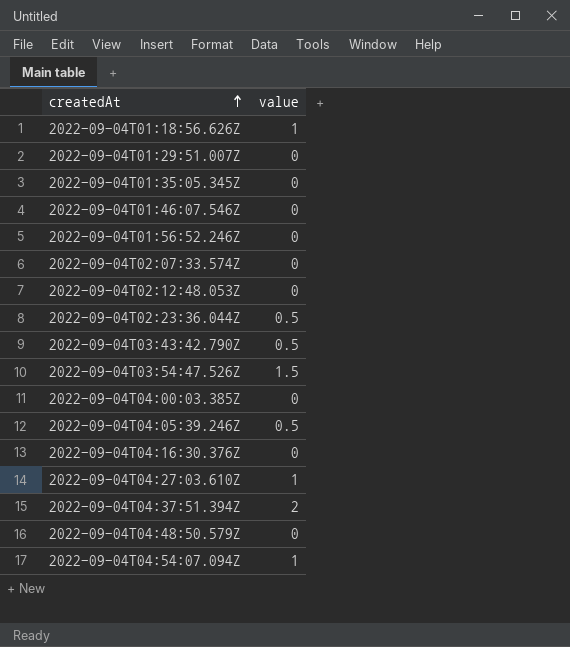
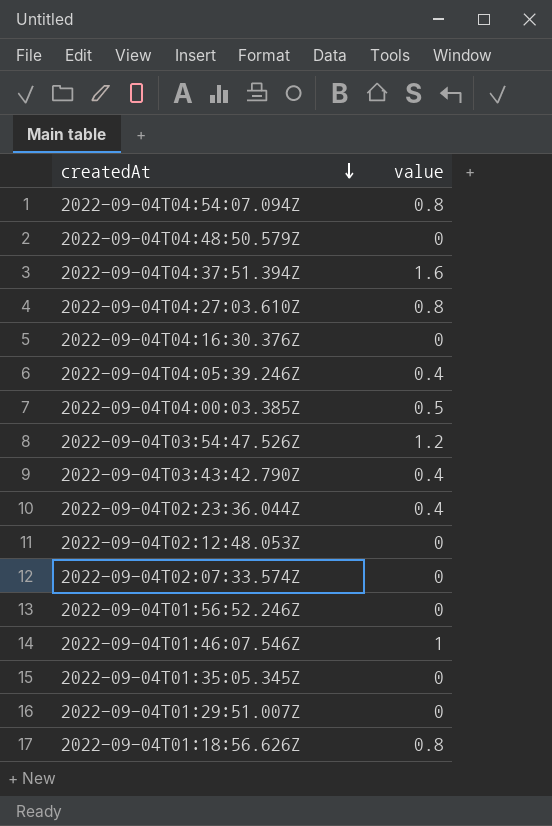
row order: createdAt ascending -> createdAt descending
2022-09-04T04:54:07.094Z | value: 1 -> 0.8
2022-09-04T04:37:51.394Z | value: 2 -> 1.6
2022-09-04T04:27:03.610Z | value: 1 -> 0.8
2022-09-04T04:05:39.246Z | value: 0.5 -> 0.4
2022-09-04T04:00:03.385Z | value: 0 -> 0.5
2022-09-04T03:54:47.526Z | value: 1.5 -> 1.2
2022-09-04T03:43:42.790Z | value: 0.5 -> 0.4
2022-09-04T02:23:36.044Z | value: 0.5 -> 0.4
2022-09-04T01:46:07.546Z | value: 0 -> 1
2022-09-04T01:18:56.626Z | value: 1 -> 0.8

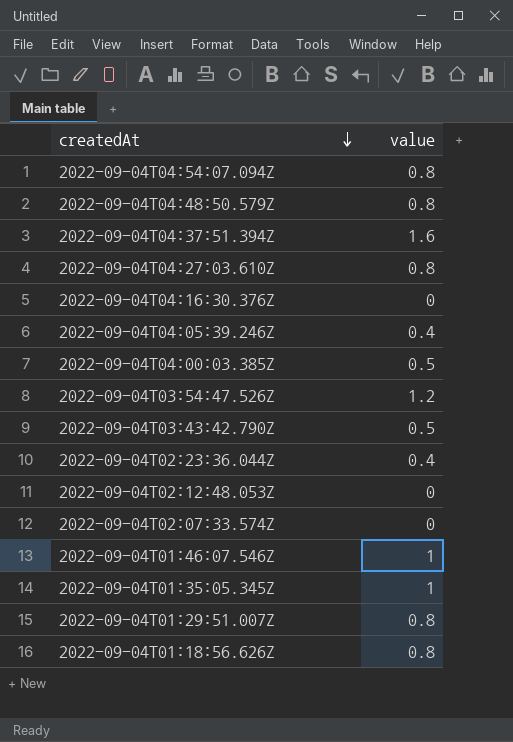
row 2022-09-04T01:56:52.246Z: 0 -> none
2022-09-04T04:48:50.579Z | value: 0 -> 0.8
2022-09-04T03:43:42.790Z | value: 0.4 -> 0.5
2022-09-04T01:35:05.345Z | value: 0 -> 1
2022-09-04T01:29:51.007Z | value: 0 -> 0.8

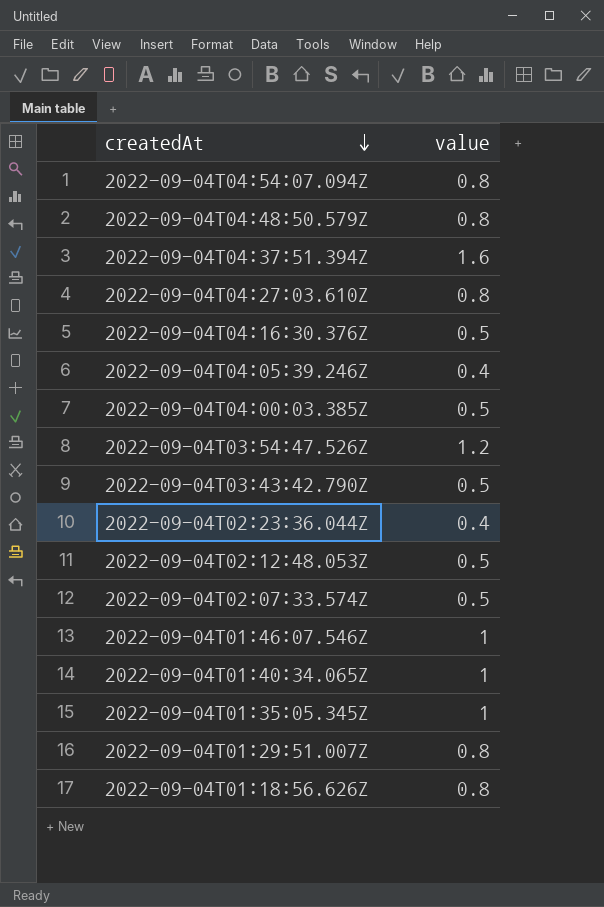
2022-09-04T04:16:30.376Z | value: 0 -> 0.5
2022-09-04T02:12:48.053Z | value: 0 -> 0.5
2022-09-04T02:07:33.574Z | value: 0 -> 0.5
row 2022-09-04T01:40:34.065Z: none -> 1

